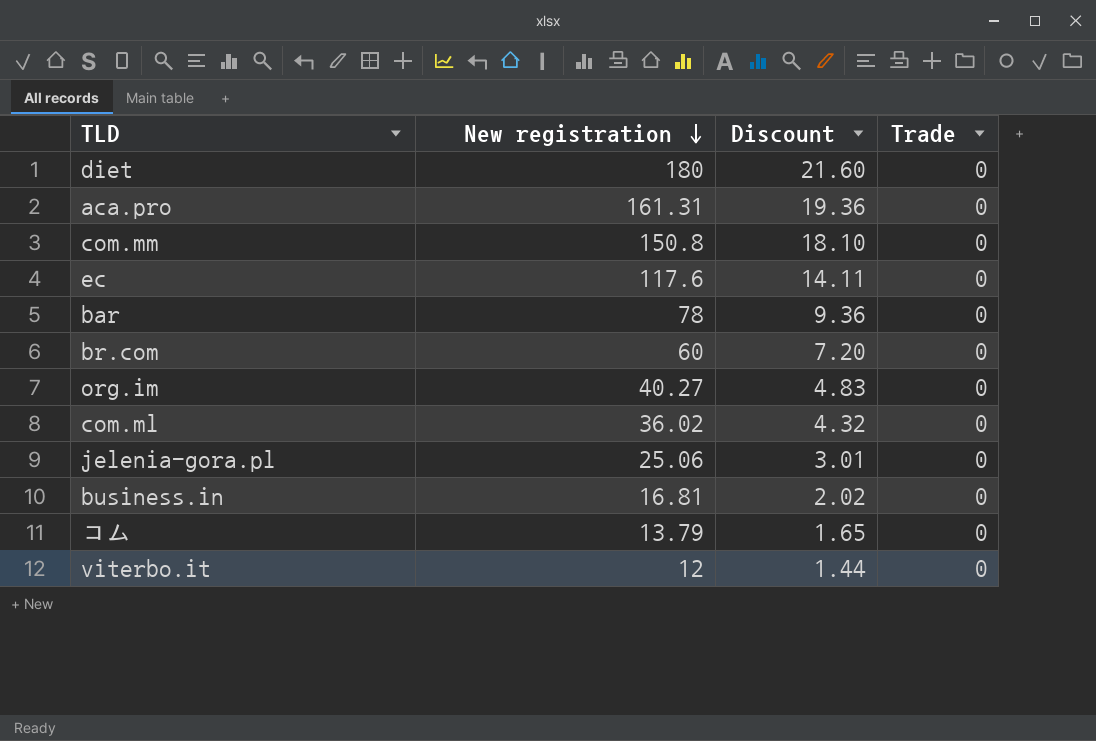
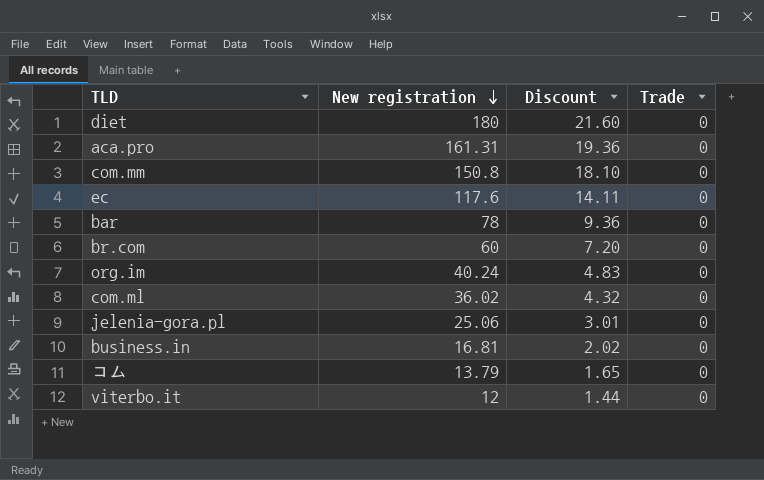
org.im | New registration: 40.27 -> 40.24

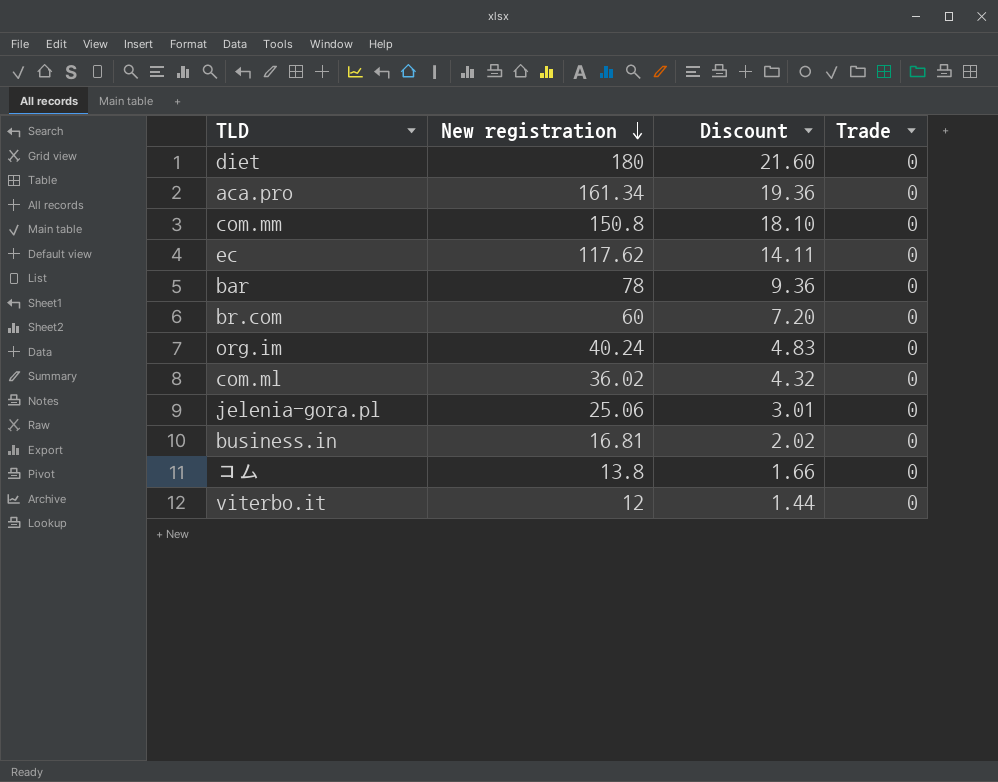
aca.pro | New registration: 161.31 -> 161.34
ec | New registration: 117.6 -> 117.62
コム | New registration: 13.79 -> 13.8
コム | Discount: 1.65 -> 1.66

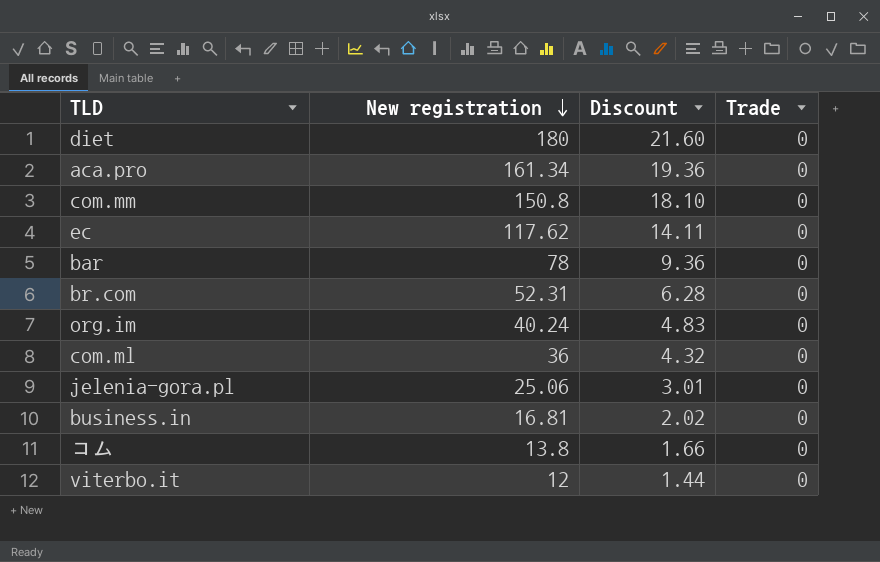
br.com | New registration: 60 -> 52.31
br.com | Discount: 7.20 -> 6.28
com.ml | New registration: 36.02 -> 36

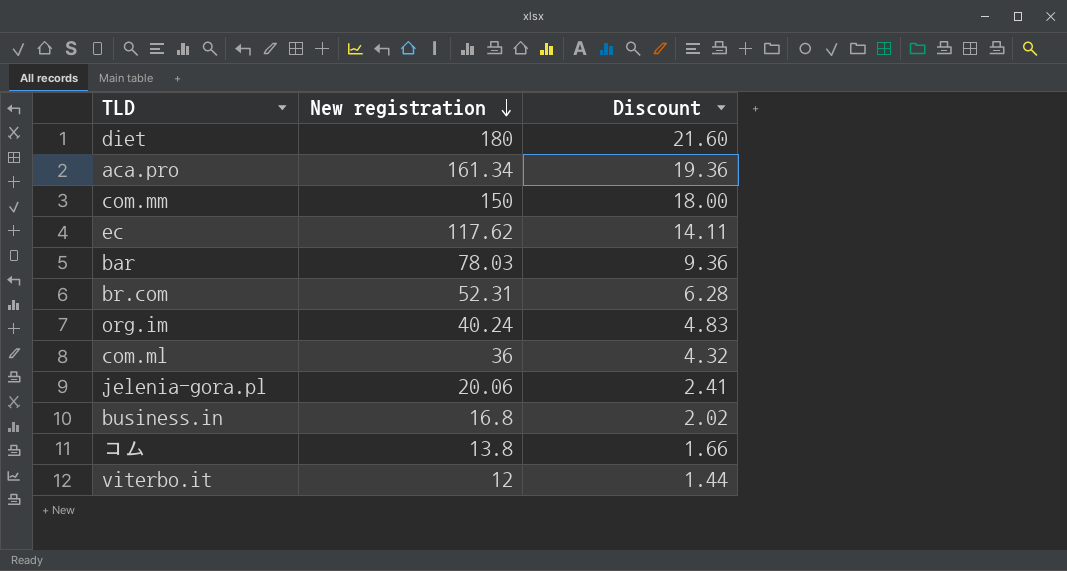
column Trade | position: 4 -> none
com.mm | New registration: 150.8 -> 150
com.mm | Discount: 18.10 -> 18.00
bar | New registration: 78 -> 78.03
jelenia-gora.pl | New registration: 25.06 -> 20.06
jelenia-gora.pl | Discount: 3.01 -> 2.41
business.in | New registration: 16.81 -> 16.8

